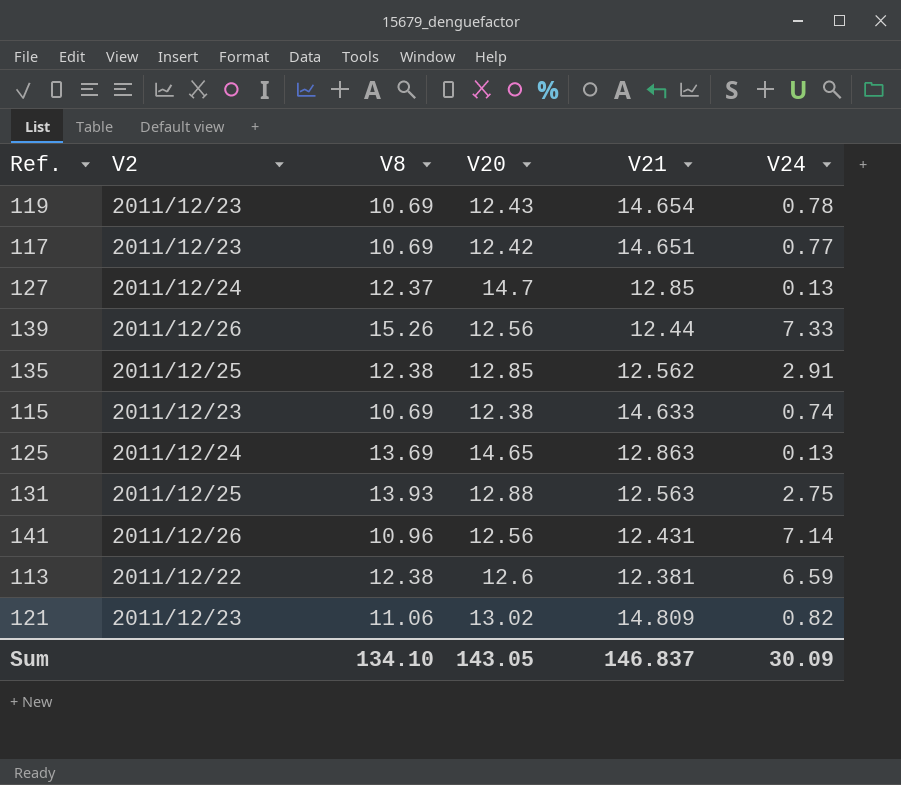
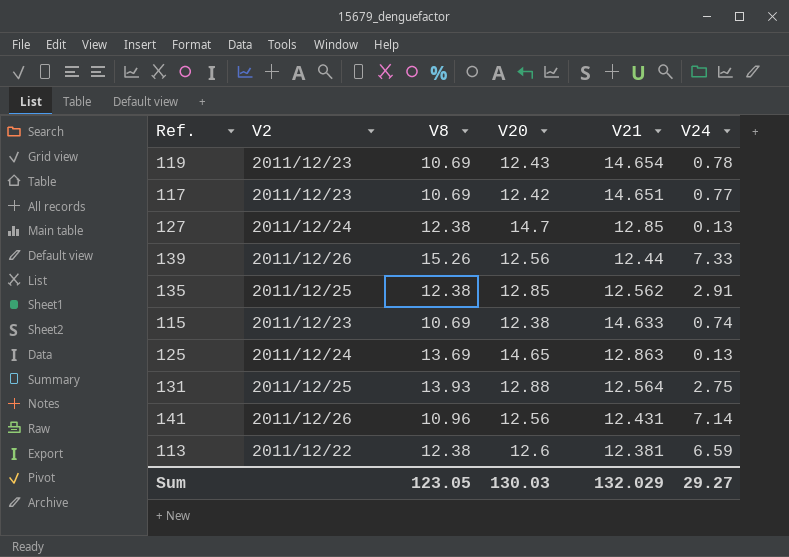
row 121: 2011/12/23 | 11.06 | 13.02 | 14.809 | 0.82 -> none
127 | V8: 12.37 -> 12.38
131 | V21: 12.563 -> 12.564
Sum | V8: 134.10 -> 123.05
Sum | V20: 143.05 -> 130.03
Sum | V21: 146.837 -> 132.029
Sum | V24: 30.09 -> 29.27

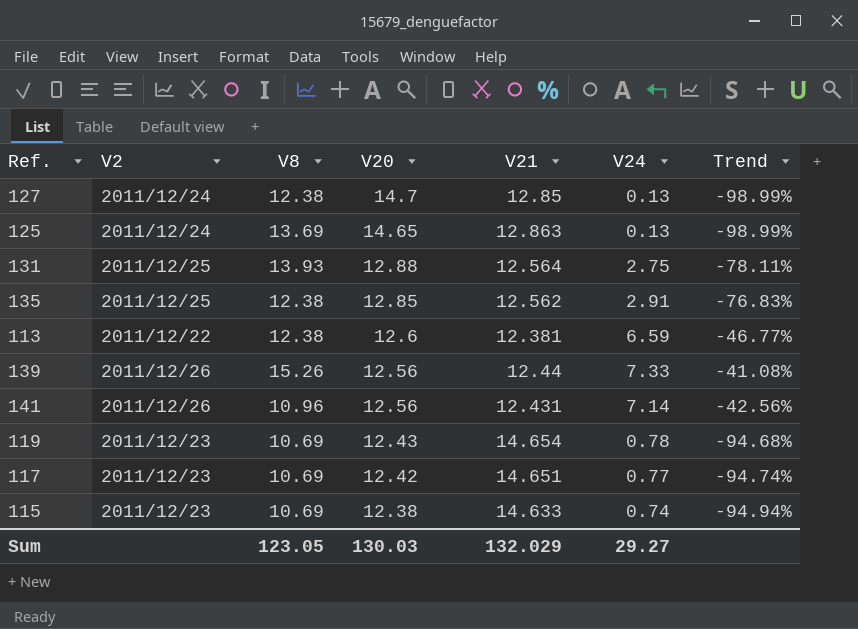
row order: none -> V20 descending
column Trend | formula: none -> ([V24] - [V21]) / [V21]

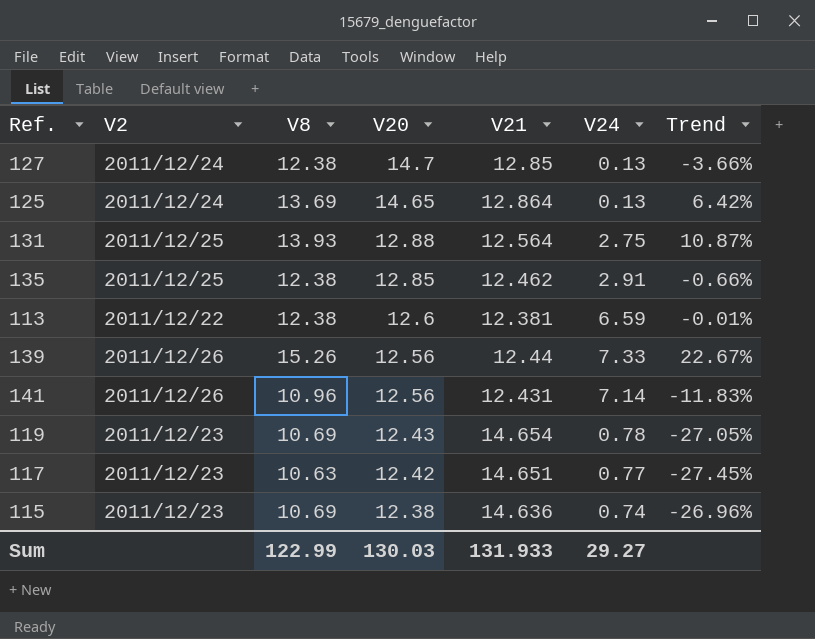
column Trend | formula: ([V24] - [V21]) / [V21] -> ([V8] - [V21]) / [V21]
125 | V21: 12.863 -> 12.864
135 | V21: 12.562 -> 12.462
117 | V8: 10.69 -> 10.63
115 | V21: 14.633 -> 14.636
Sum | V8: 123.05 -> 122.99
Sum | V21: 132.029 -> 131.933

